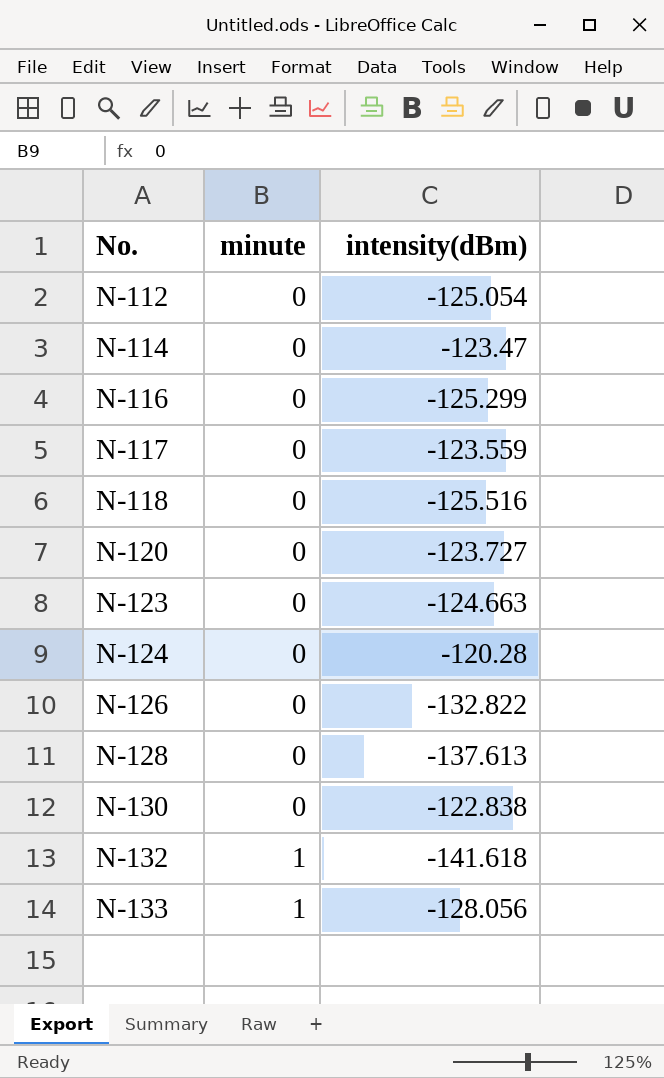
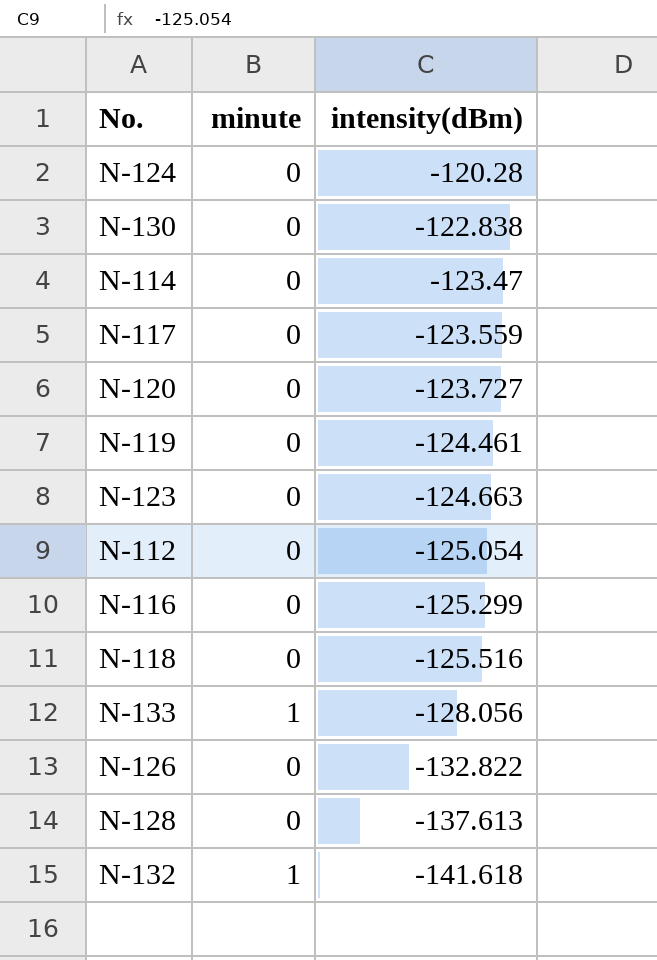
row order: No. ascending -> intensity(dBm) descending
row N-119: none -> 0 | -124.461

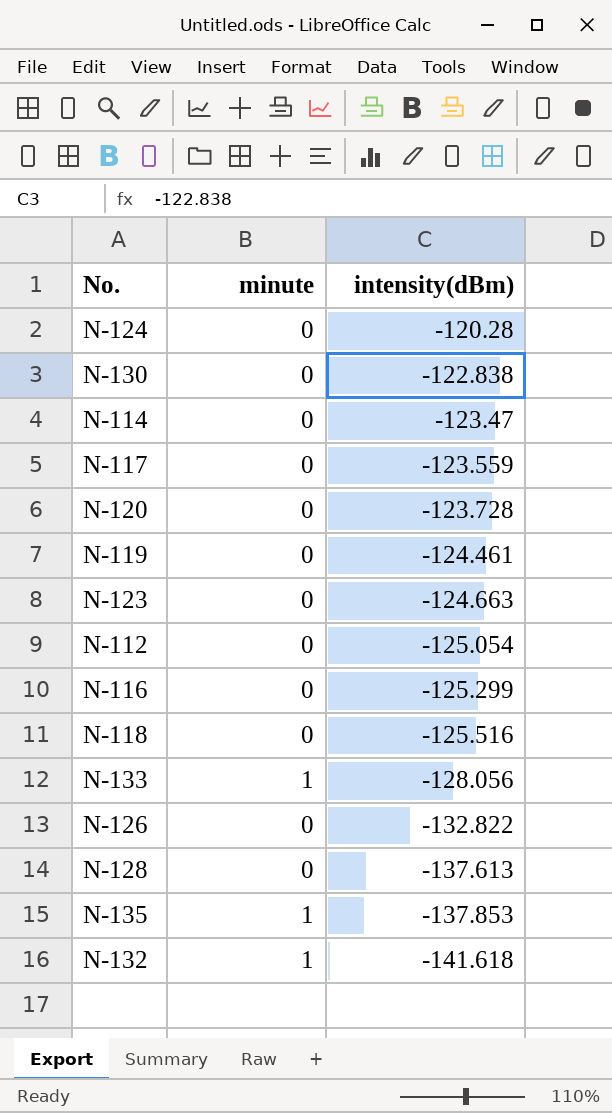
N-120 | intensity(dBm): -123.727 -> -123.728
row N-135: none -> 1 | -137.853

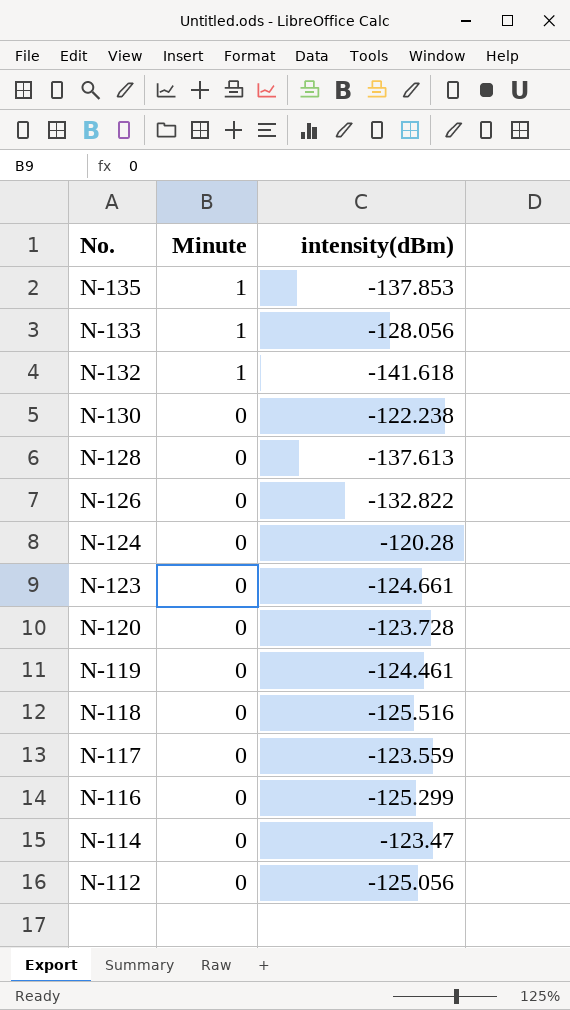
row order: intensity(dBm) descending -> No. descending
column name: minute -> Minute
N-130 | intensity(dBm): -122.838 -> -122.238
N-123 | intensity(dBm): -124.663 -> -124.661
N-112 | intensity(dBm): -125.054 -> -125.056

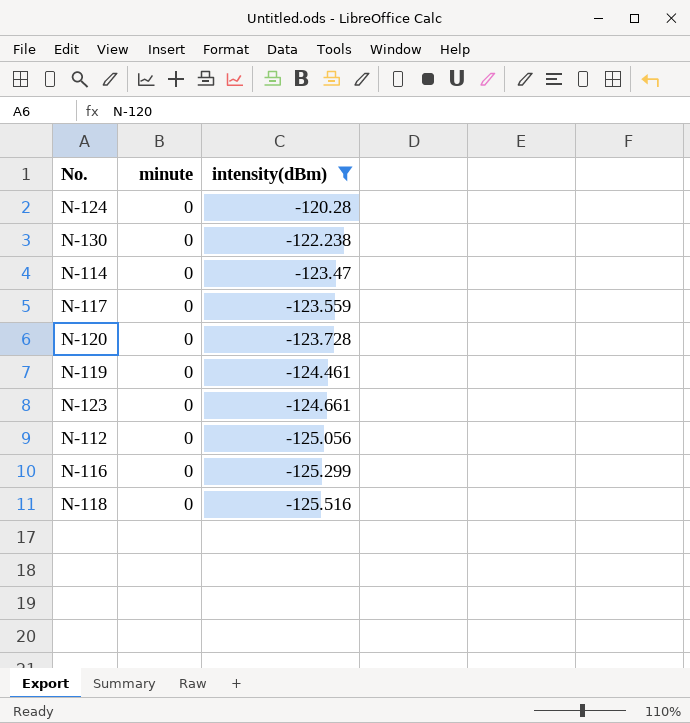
filter: none -> intensity(dBm) >= -125.516
row order: No. descending -> intensity(dBm) descending
column name: Minute -> minute

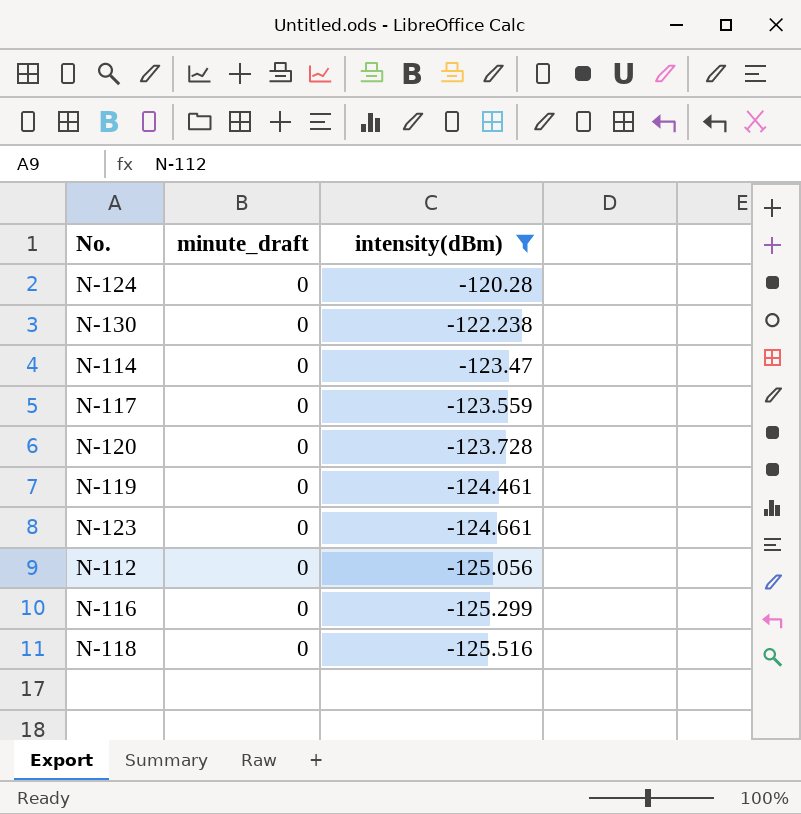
column name: minute -> minute_draft

